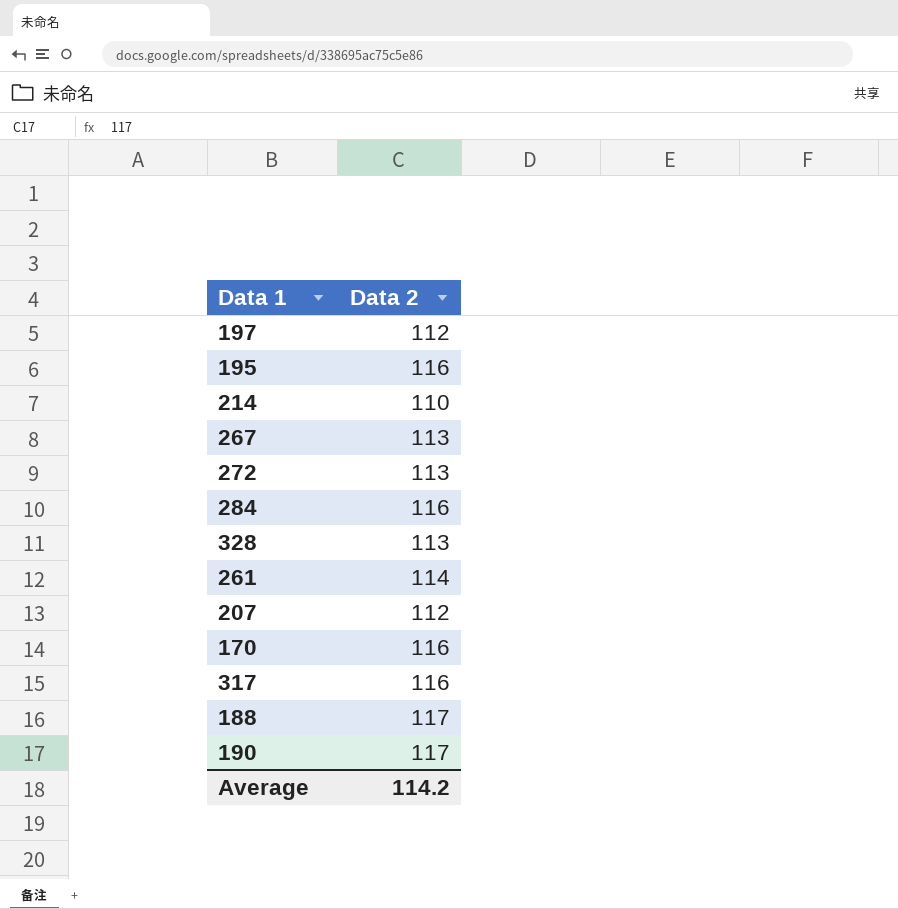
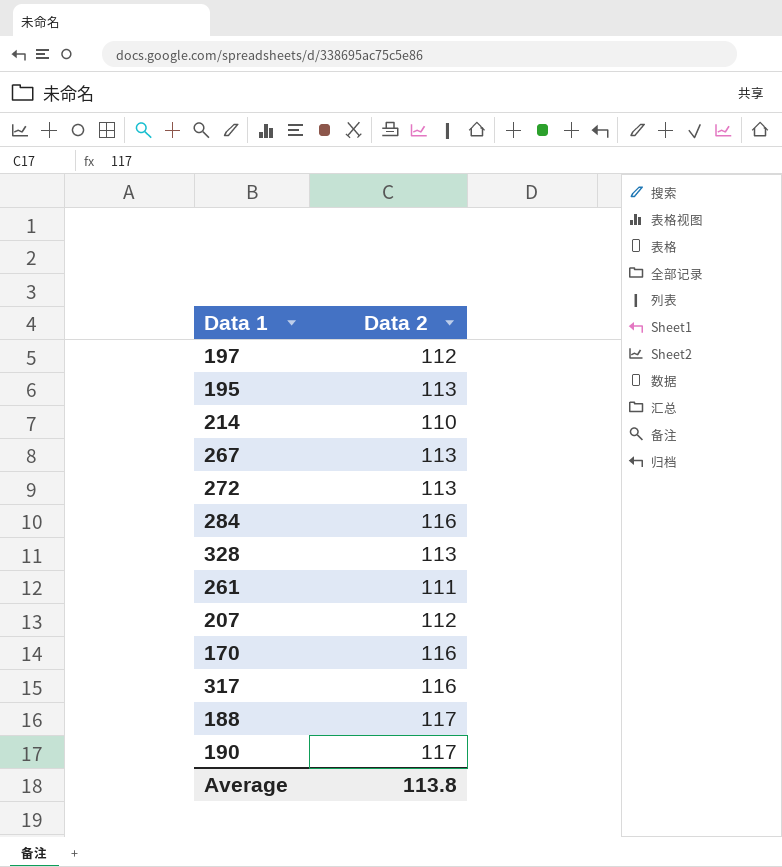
195 | Data 2: 116 -> 113
261 | Data 2: 114 -> 111
Average | Data 2: 114.2 -> 113.8

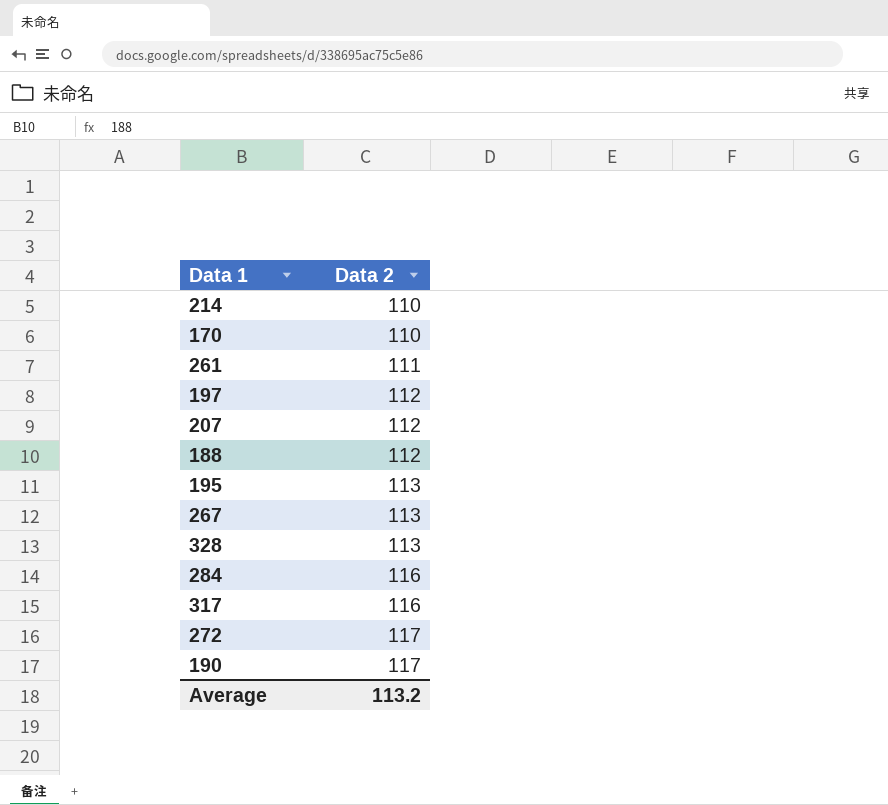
row order: none -> Data 2 ascending
170 | Data 2: 116 -> 110
188 | Data 2: 117 -> 112
272 | Data 2: 113 -> 117
Average | Data 2: 113.8 -> 113.2

